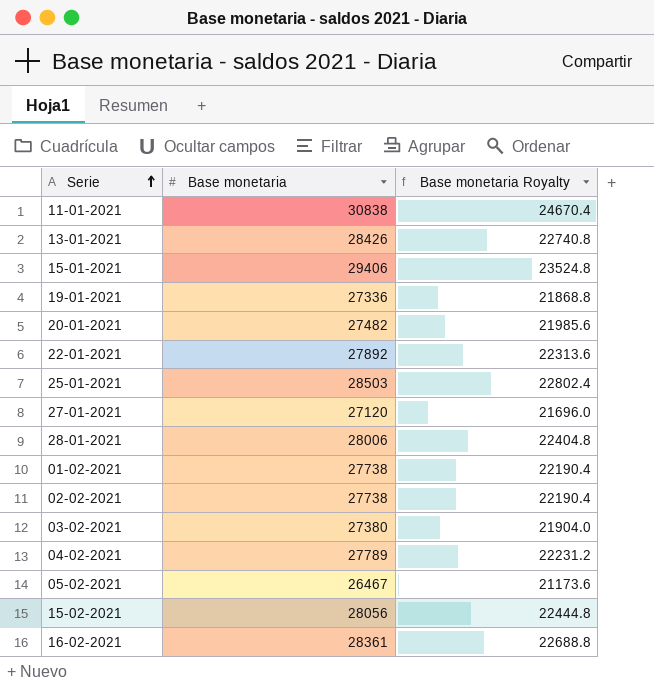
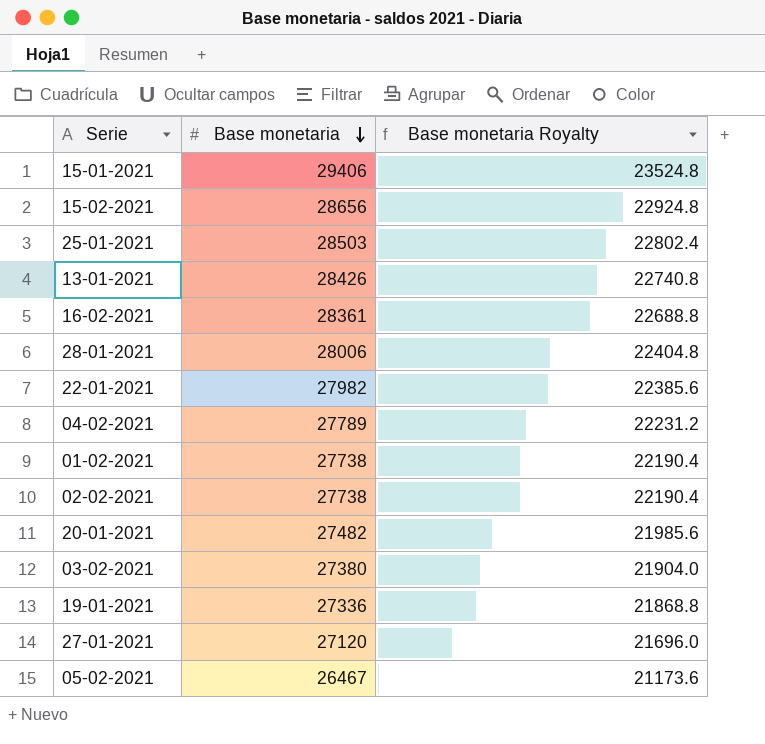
row order: Serie ascending -> Base monetaria descending
row 11-01-2021: 30838 | 24670.4 -> none
15-02-2021 | Base monetaria: 28056 -> 28656
15-02-2021 | Base monetaria Royalty: 22444.8 -> 22924.8
22-01-2021 | Base monetaria: 27892 -> 27982
22-01-2021 | Base monetaria Royalty: 22313.6 -> 22385.6

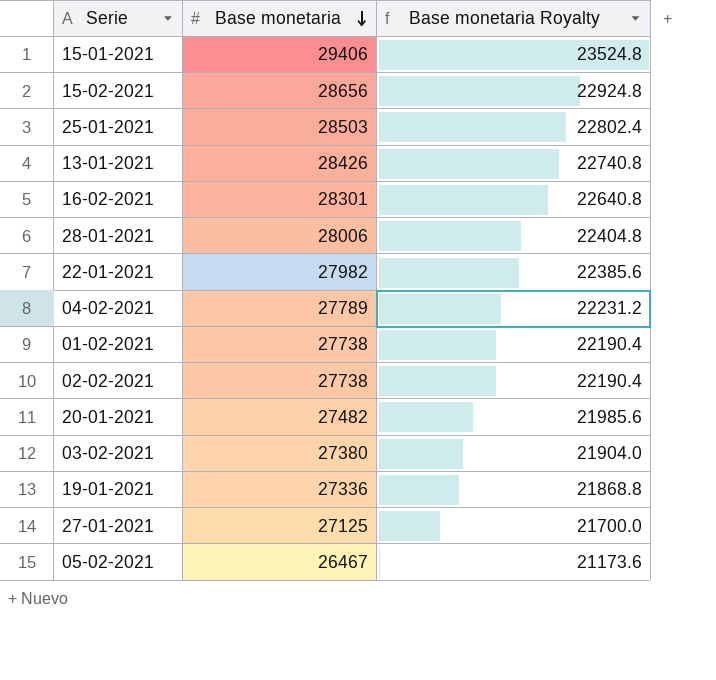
16-02-2021 | Base monetaria: 28361 -> 28301
16-02-2021 | Base monetaria Royalty: 22688.8 -> 22640.8
27-01-2021 | Base monetaria: 27120 -> 27125
27-01-2021 | Base monetaria Royalty: 21696.0 -> 21700.0

